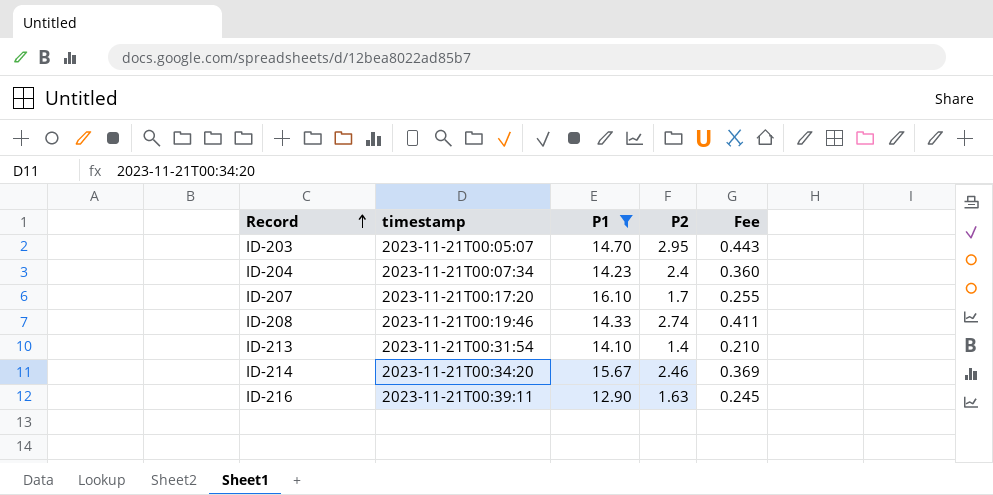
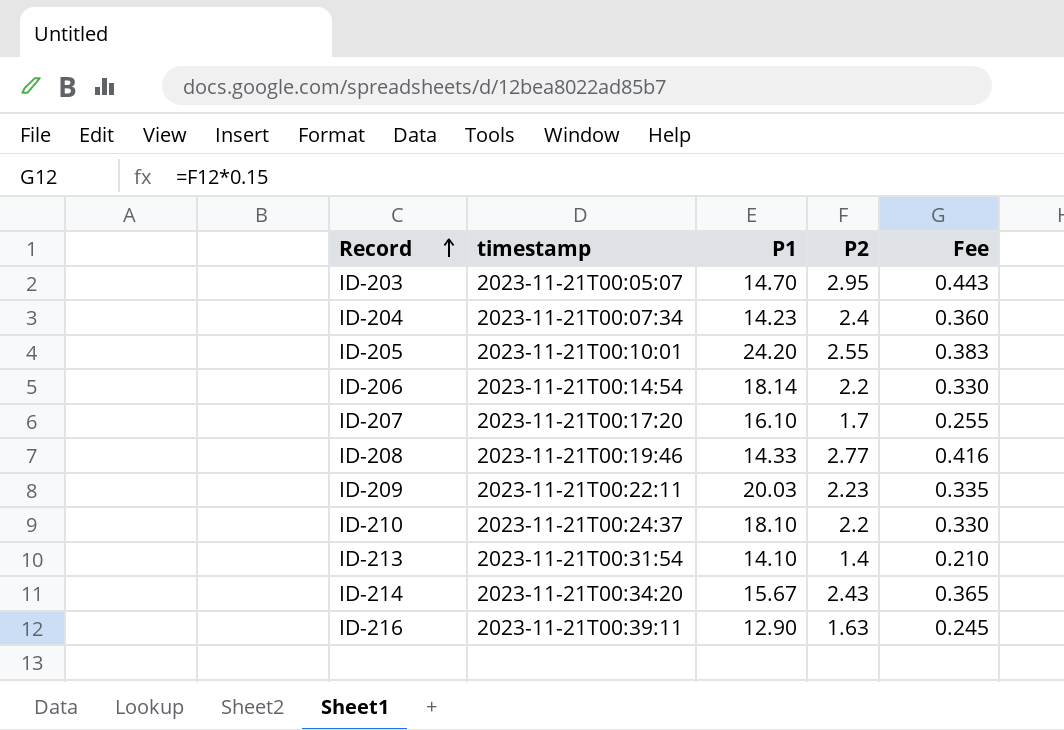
filter: P1 <= 16.10 -> none
ID-208 | P2: 2.74 -> 2.77
ID-208 | Fee: 0.411 -> 0.416
ID-214 | P2: 2.46 -> 2.43
ID-214 | Fee: 0.369 -> 0.365

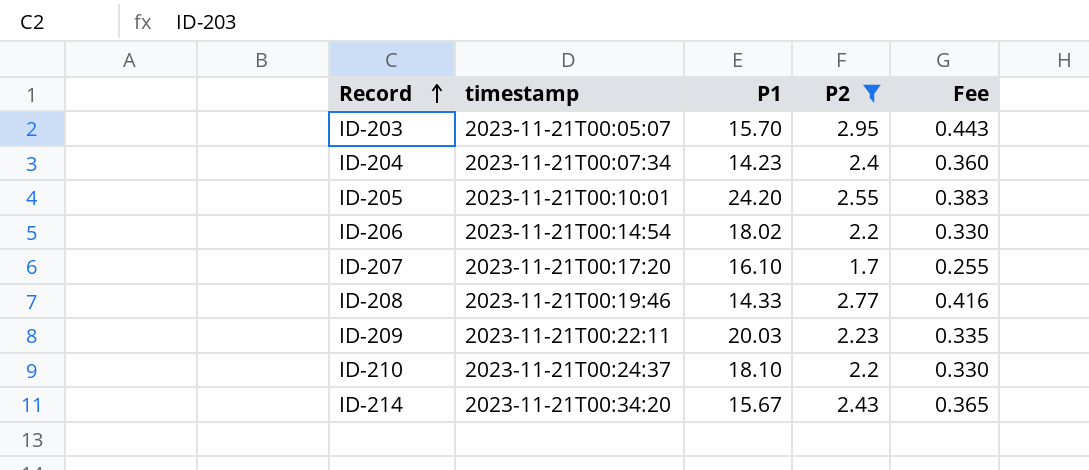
filter: none -> P2 >= 1.7
ID-203 | P1: 14.70 -> 15.70
ID-206 | P1: 18.14 -> 18.02

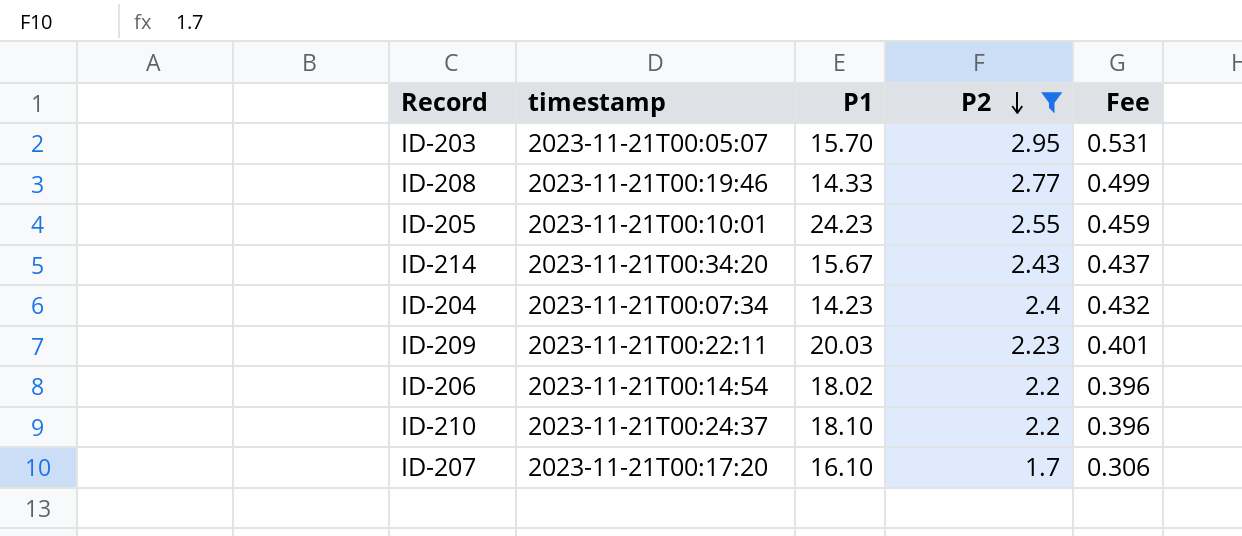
row order: Record ascending -> P2 descending
column Fee | formula: [P2] * 0.15 -> [P2] * 0.18
ID-205 | P1: 24.20 -> 24.23

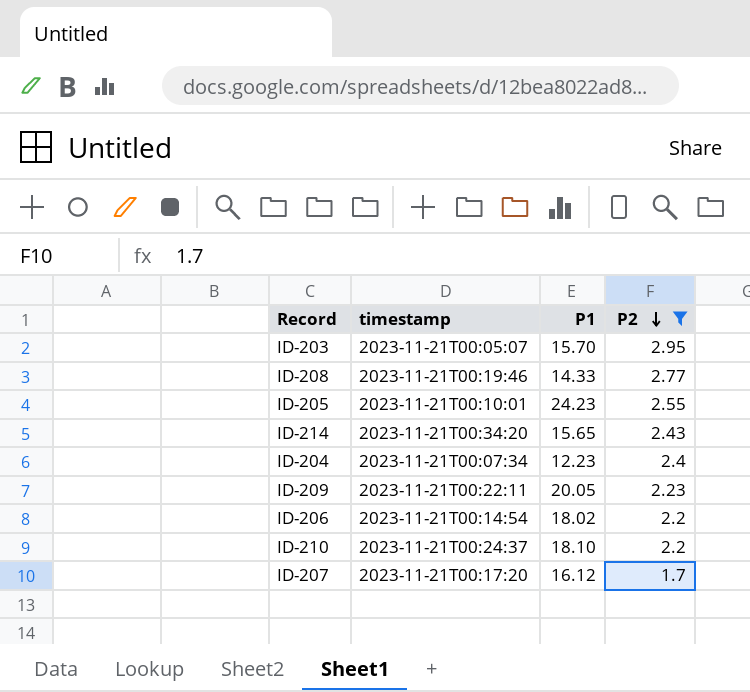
column Fee | formula: [P2] * 0.18 -> none
ID-214 | P1: 15.67 -> 15.65
ID-204 | P1: 14.23 -> 12.23
ID-209 | P1: 20.03 -> 20.05
ID-207 | P1: 16.10 -> 16.12

